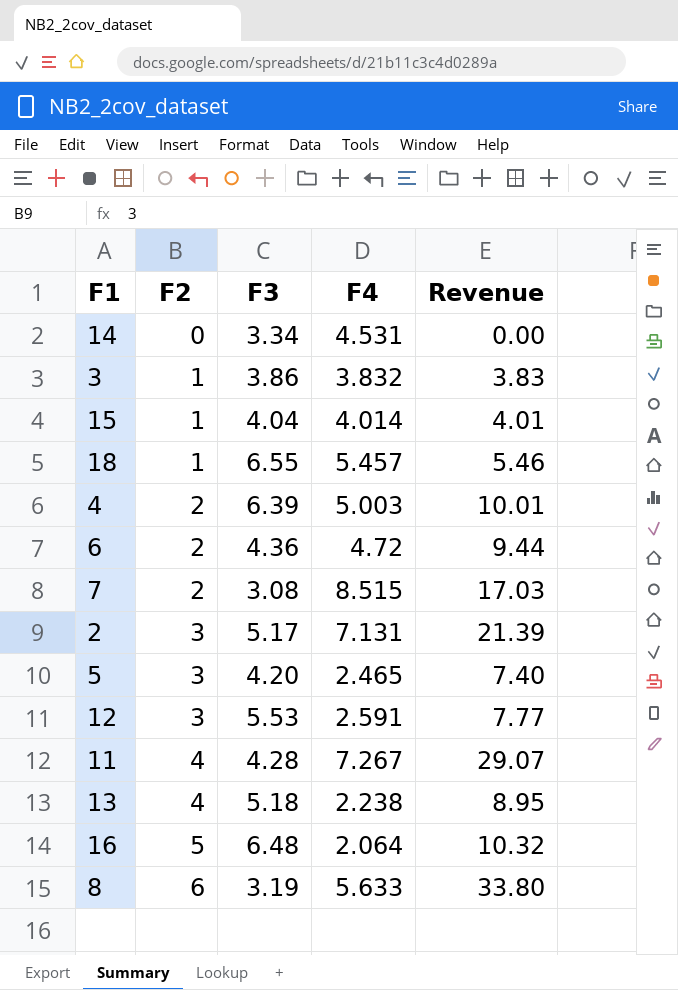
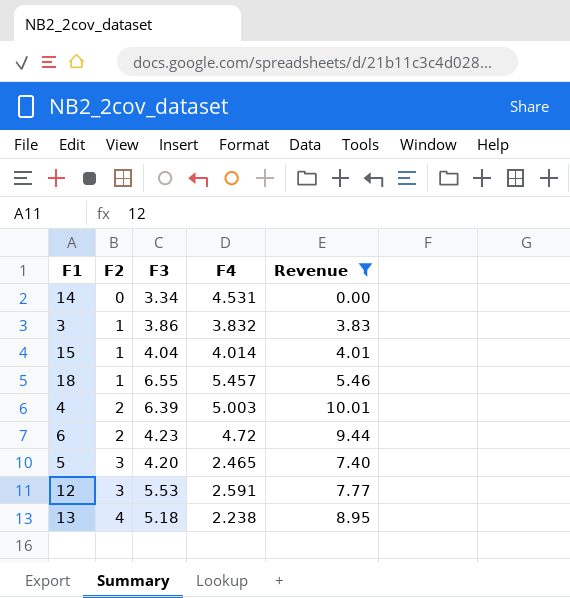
filter: none -> Revenue <= 10.01
6 | F3: 4.36 -> 4.23

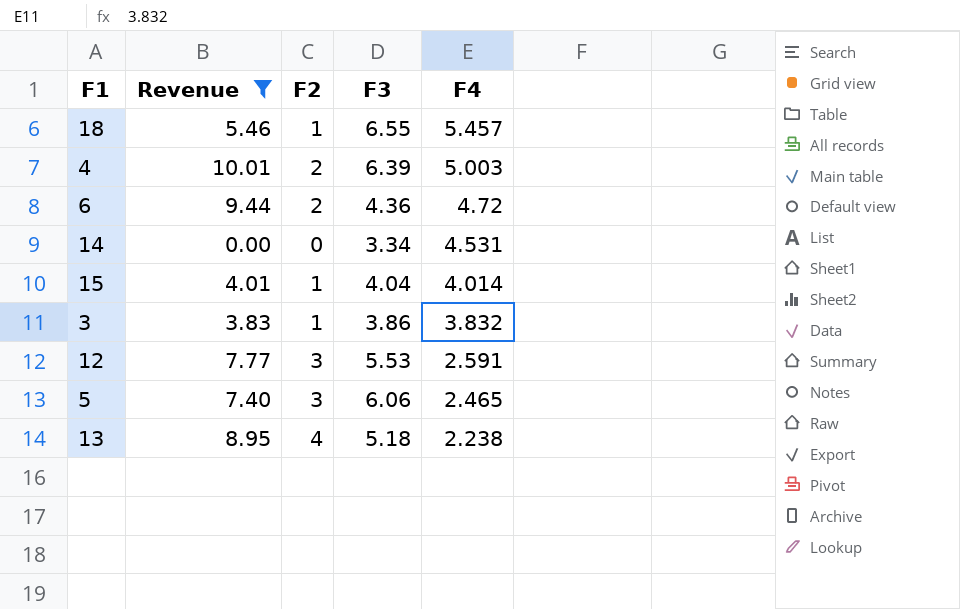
row order: F2 ascending -> F4 descending
column Revenue | position: 5 -> 2
6 | F3: 4.23 -> 4.36
5 | F3: 4.20 -> 6.06

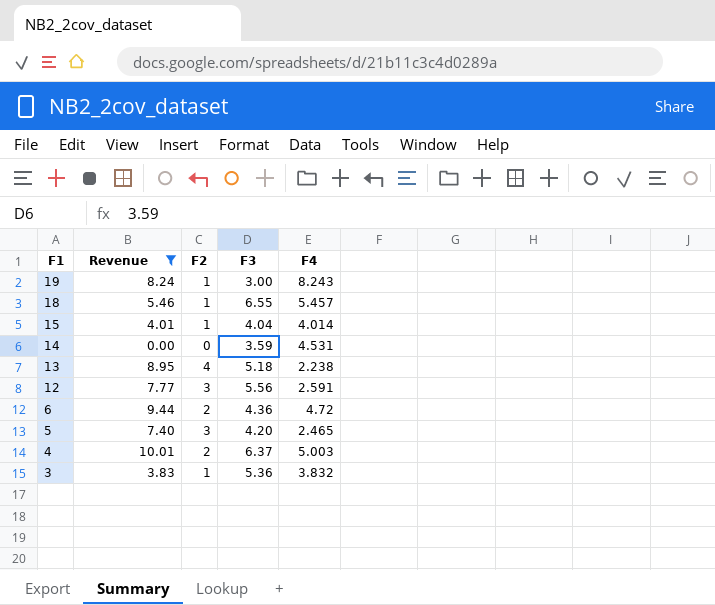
row order: F4 descending -> F1 descending
row 19: none -> 8.24 | 1 | 3.00 | 8.243
14 | F3: 3.34 -> 3.59
12 | F3: 5.53 -> 5.56
5 | F3: 6.06 -> 4.20
4 | F3: 6.39 -> 6.37
3 | F3: 3.86 -> 5.36

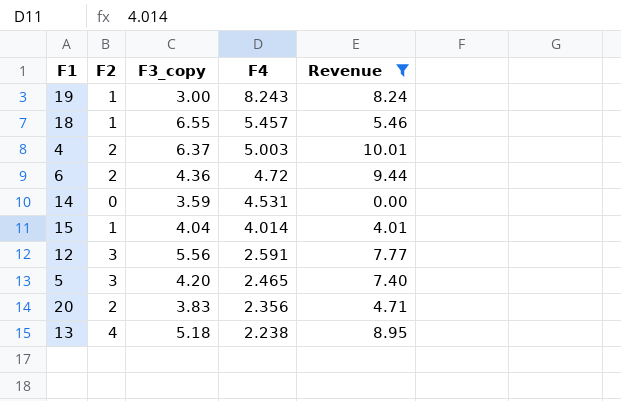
row order: F1 descending -> F4 descending
column name: F3 -> F3_copy
column Revenue | position: 2 -> 5
row 3: 3.83 | 1 | 5.36 | 3.832 -> none
row 20: none -> 2 | 3.83 | 2.356 | 4.71

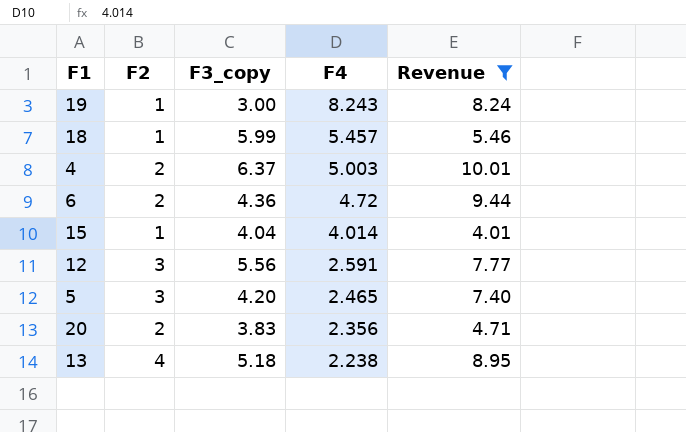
row 14: 0 | 3.59 | 4.531 | 0.00 -> none
18 | F3_copy: 6.55 -> 5.99

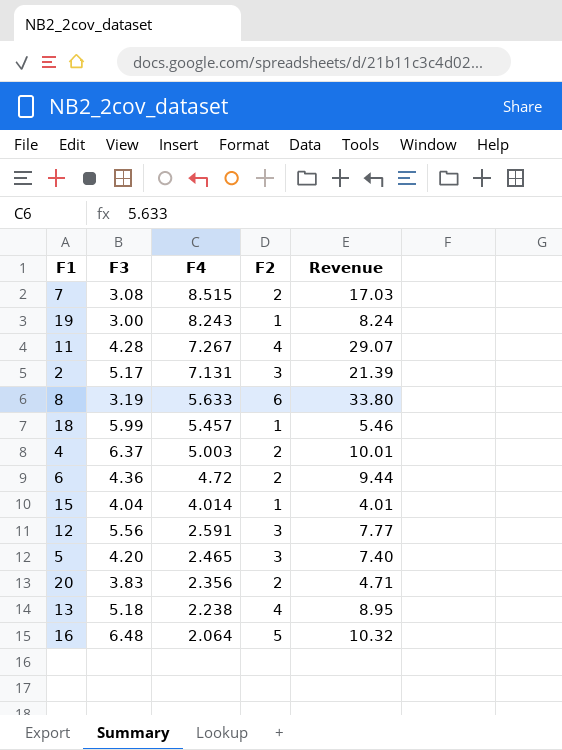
filter: Revenue <= 10.01 -> none
column name: F3_copy -> F3
column F2 | position: 2 -> 4

